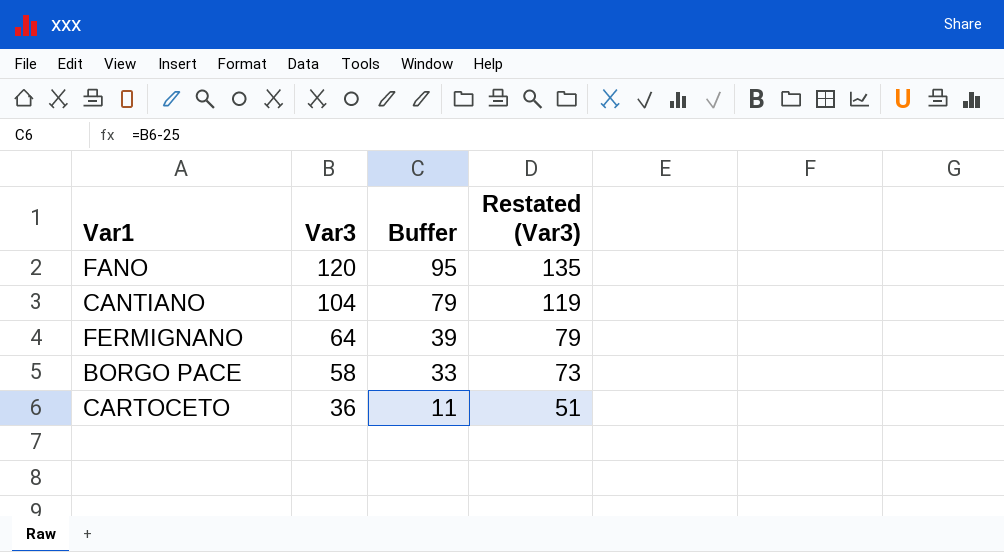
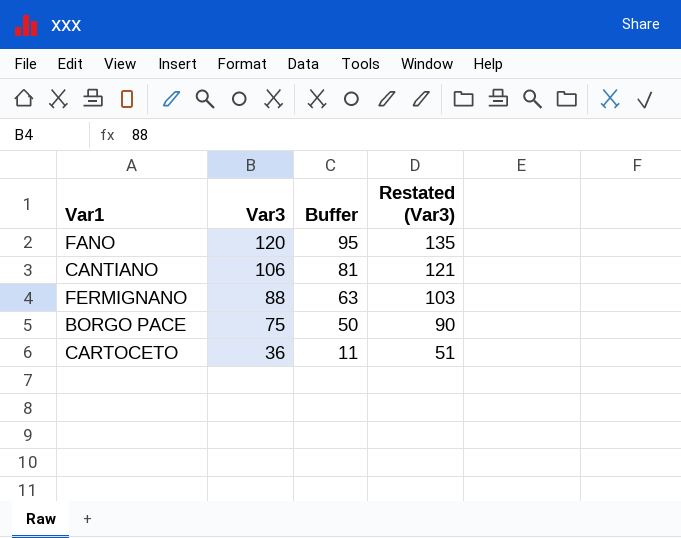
CANTIANO | Var3: 104 -> 106
CANTIANO | Buffer: 79 -> 81
CANTIANO | Restated (Var3): 119 -> 121
FERMIGNANO | Var3: 64 -> 88
FERMIGNANO | Buffer: 39 -> 63
FERMIGNANO | Restated (Var3): 79 -> 103
BORGO PACE | Var3: 58 -> 75
BORGO PACE | Buffer: 33 -> 50
BORGO PACE | Restated (Var3): 73 -> 90

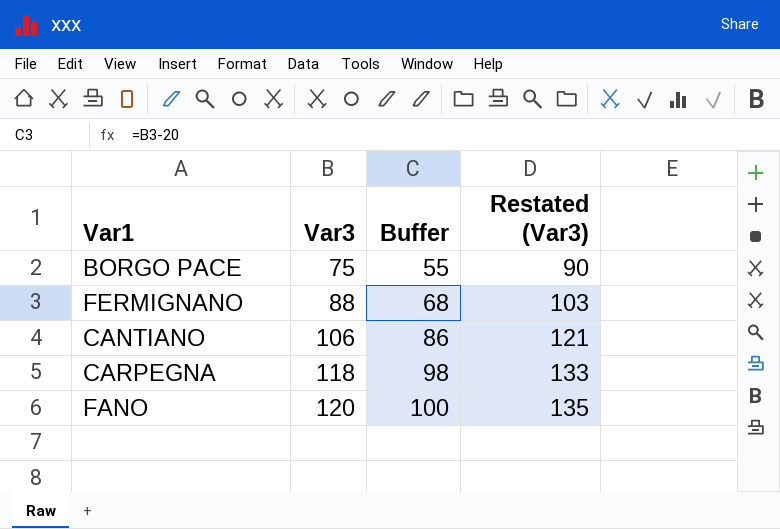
row order: Var3 descending -> Var3 ascending
column Buffer | formula: [Var3] - 25 -> [Var3] - 20
row CARTOCETO: 36 | 11 | 51 -> none
row CARPEGNA: none -> 118 | 98 | 133

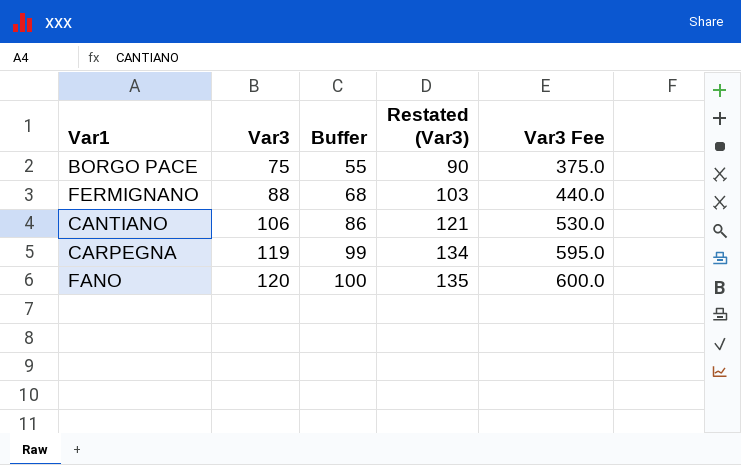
column Var3 Fee | formula: none -> [Var3] * 5
CARPEGNA | Var3: 118 -> 119
CARPEGNA | Buffer: 98 -> 99
CARPEGNA | Restated (Var3): 133 -> 134

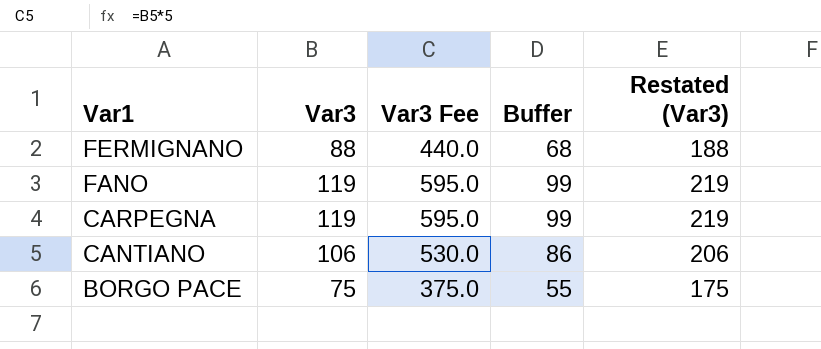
row order: Var3 ascending -> Var1 descending
column Var3 Fee | position: 5 -> 3
column Restated (Var3) | formula: [Var3] + 15 -> [Var3] + 100
FANO | Var3: 120 -> 119
FANO | Var3 Fee: 600.0 -> 595.0
FANO | Buffer: 100 -> 99

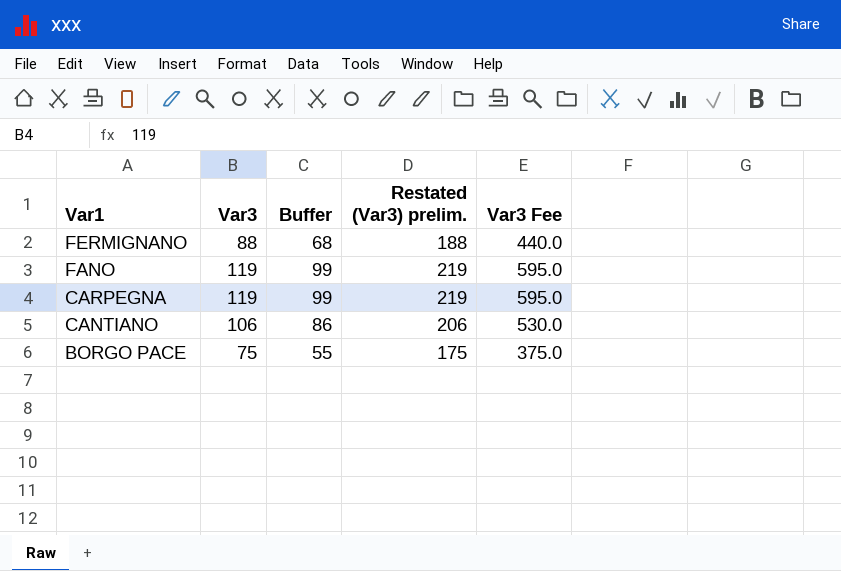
column name: Restated (Var3) -> Restated (Var3) prelim.
column Var3 Fee | position: 3 -> 5

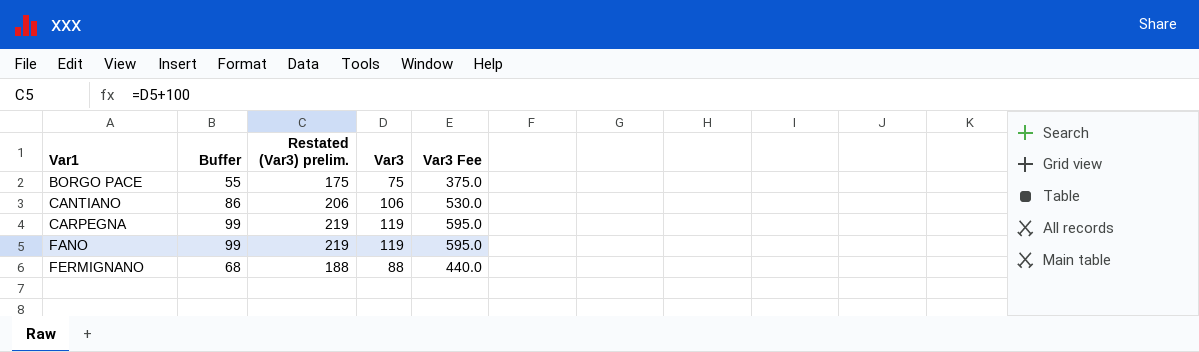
row order: Var1 descending -> Var1 ascending
column Var3 | position: 2 -> 4

